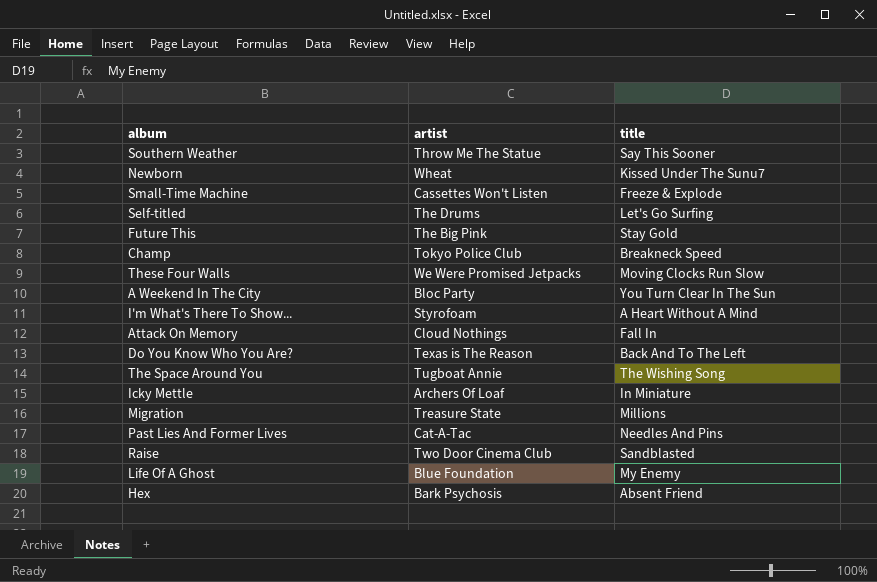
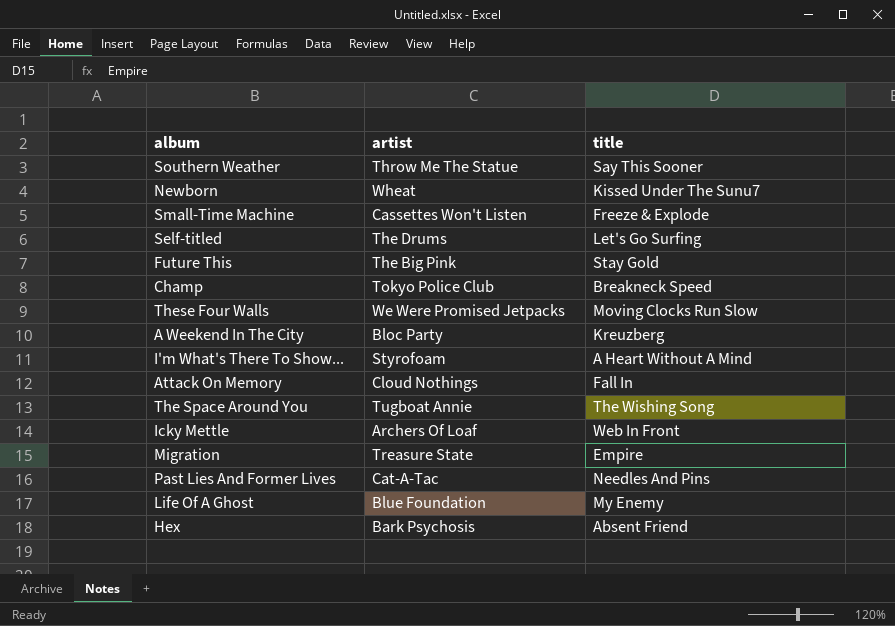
row Do You Know Who You Are?: Texas is The Reason | Back And To The Left -> none
row Raise: Two Door Cinema Club | Sandblasted -> none
A Weekend In The City | title: You Turn Clear In The Sun -> Kreuzberg
Icky Mettle | title: In Miniature -> Web In Front
Migration | title: Millions -> Empire

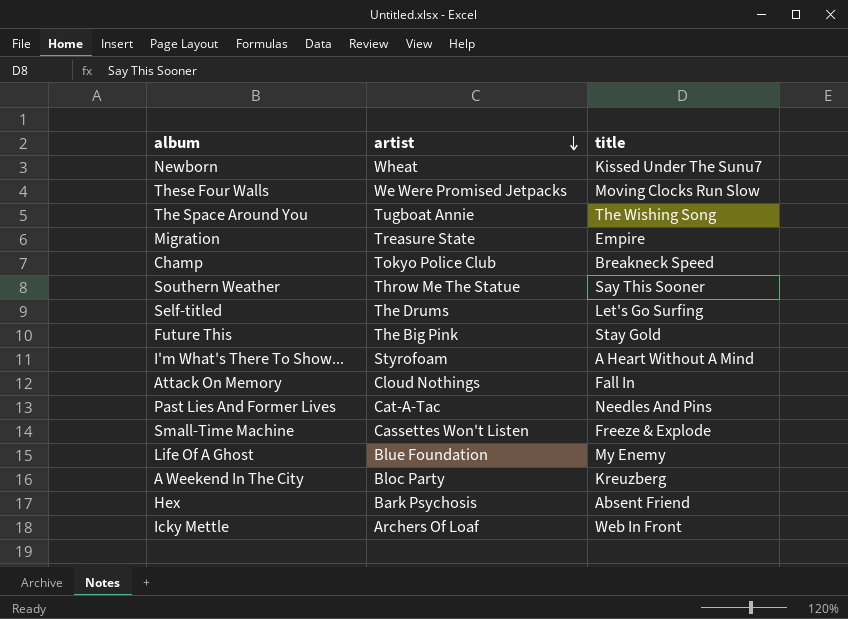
row order: none -> artist descending

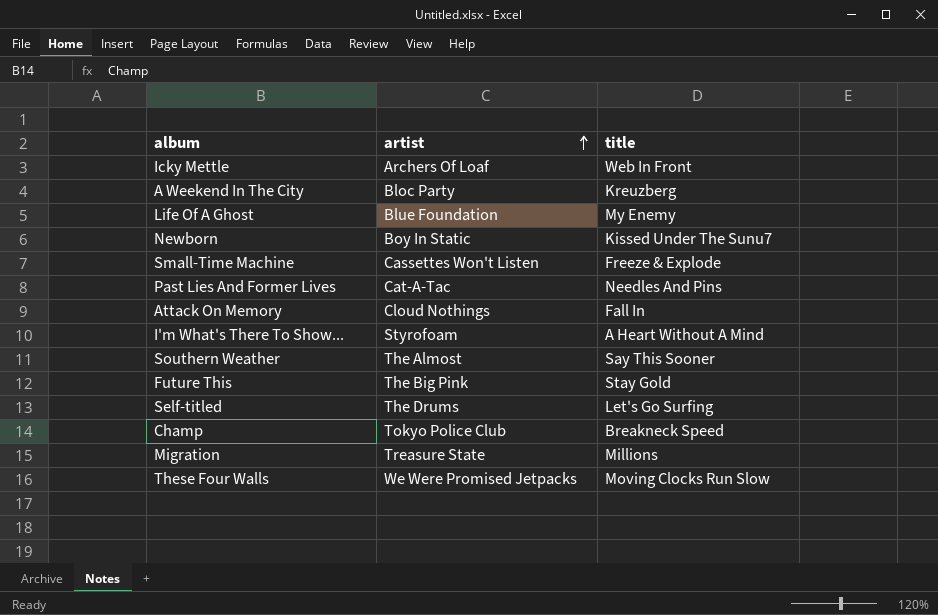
row order: artist descending -> artist ascending
row The Space Around You: Tugboat Annie | The Wishing Song -> none
row Hex: Bark Psychosis | Absent Friend -> none
Newborn | artist: Wheat -> Boy In Static
Southern Weather | artist: Throw Me The Statue -> The Almost
Migration | title: Empire -> Millions

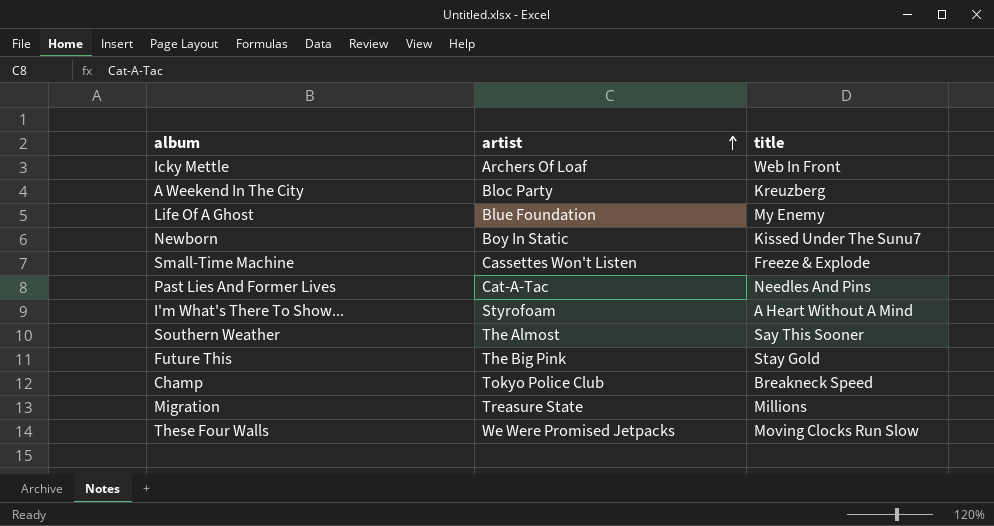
row Attack On Memory: Cloud Nothings | Fall In -> none
row Self-titled: The Drums | Let's Go Surfing -> none

